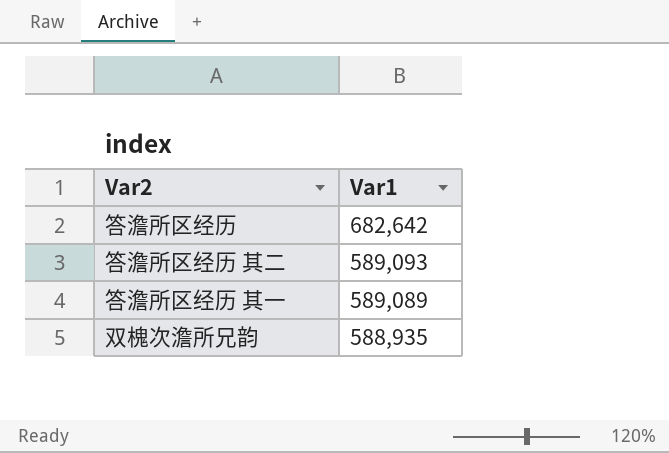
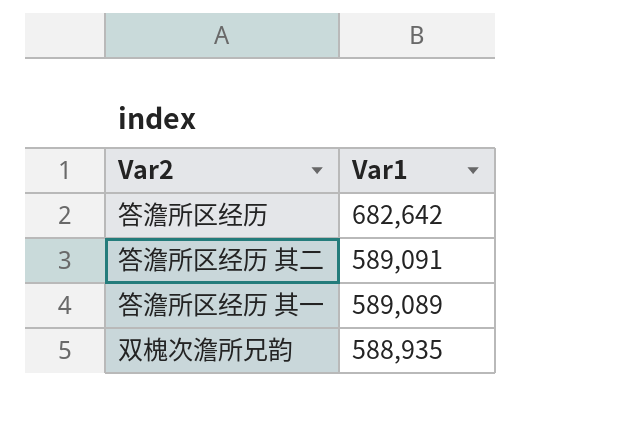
答澹所区经历 其二 | Var1: 589,093 -> 589,091

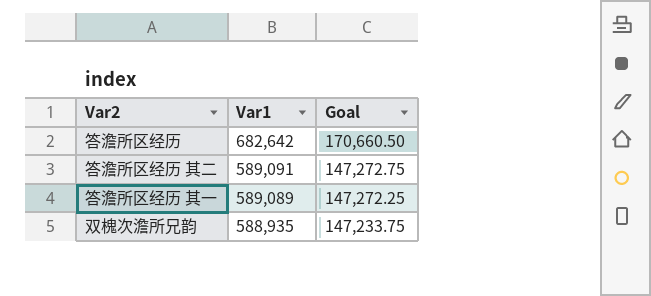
column Goal | formula: none -> [Var1] * 0.25

